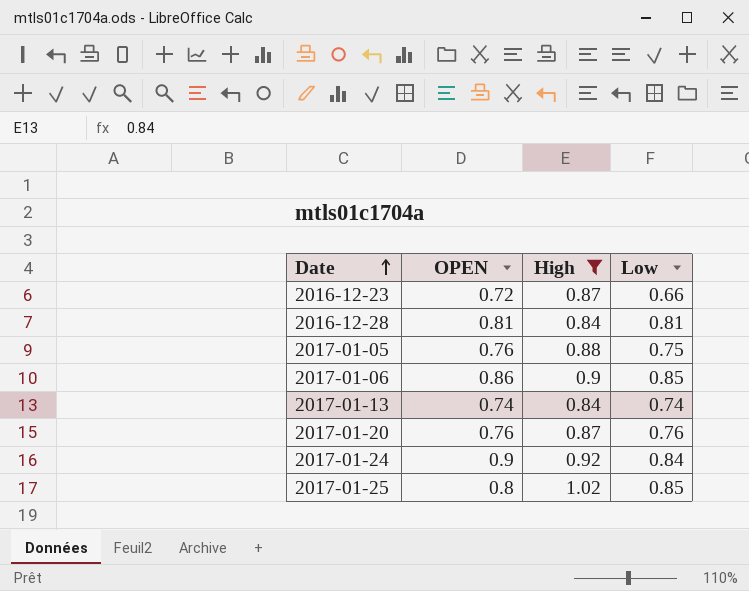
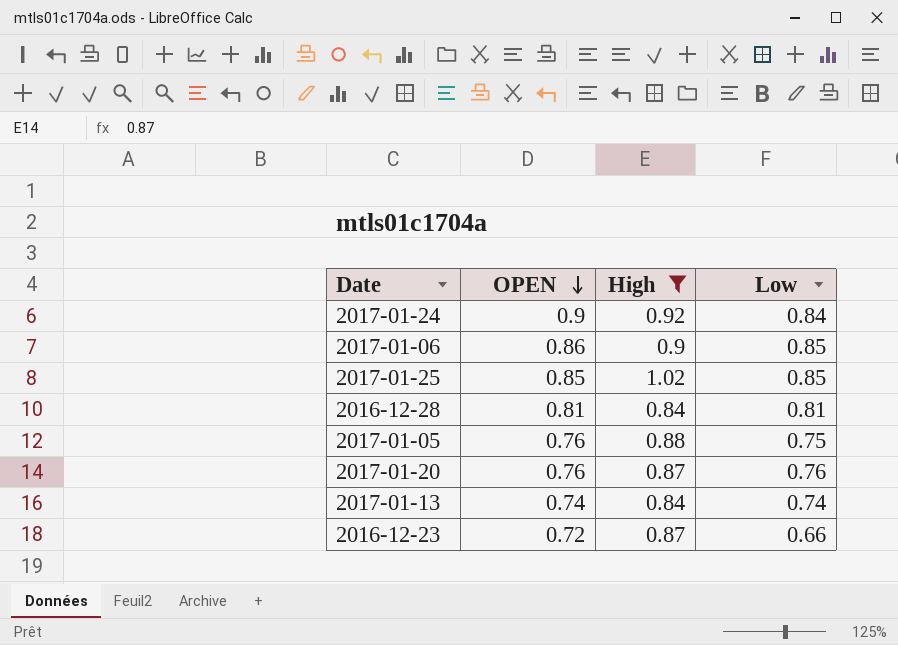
row order: Date ascending -> OPEN descending
2017-01-25 | OPEN: 0.8 -> 0.85

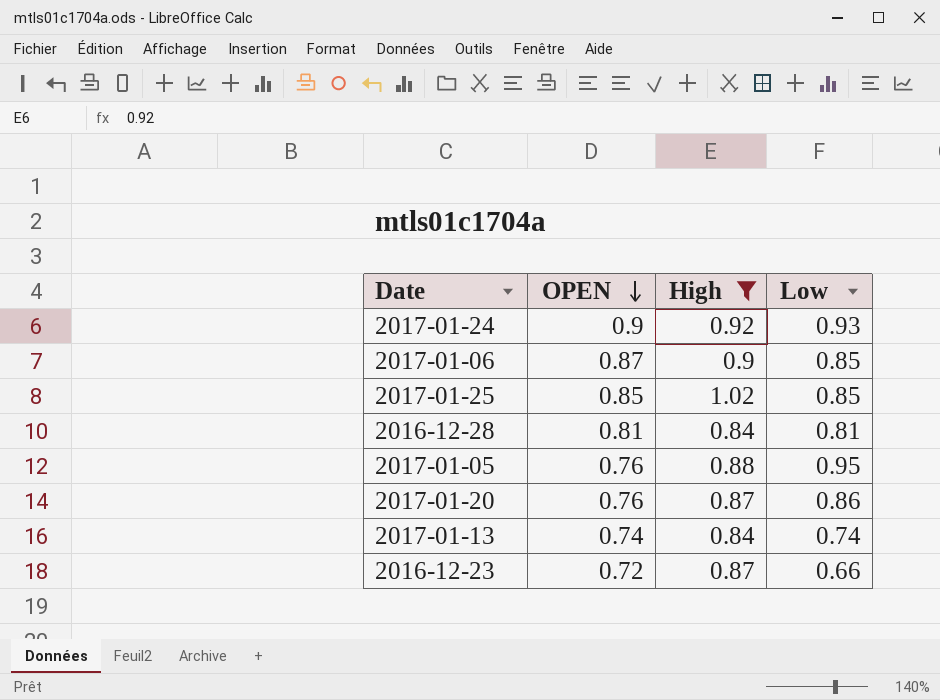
2017-01-24 | Low: 0.84 -> 0.93
2017-01-06 | OPEN: 0.86 -> 0.87
2017-01-05 | Low: 0.75 -> 0.95
2017-01-20 | Low: 0.76 -> 0.86

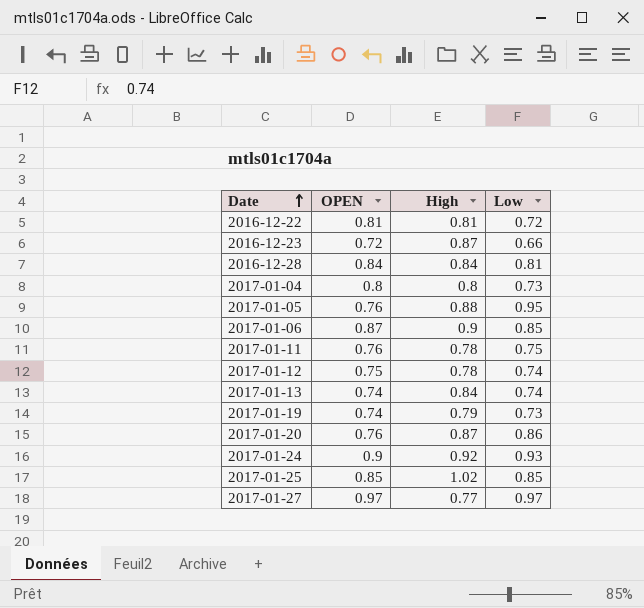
filter: High >= 0.84 -> none
row order: OPEN descending -> Date ascending
2016-12-28 | OPEN: 0.81 -> 0.84

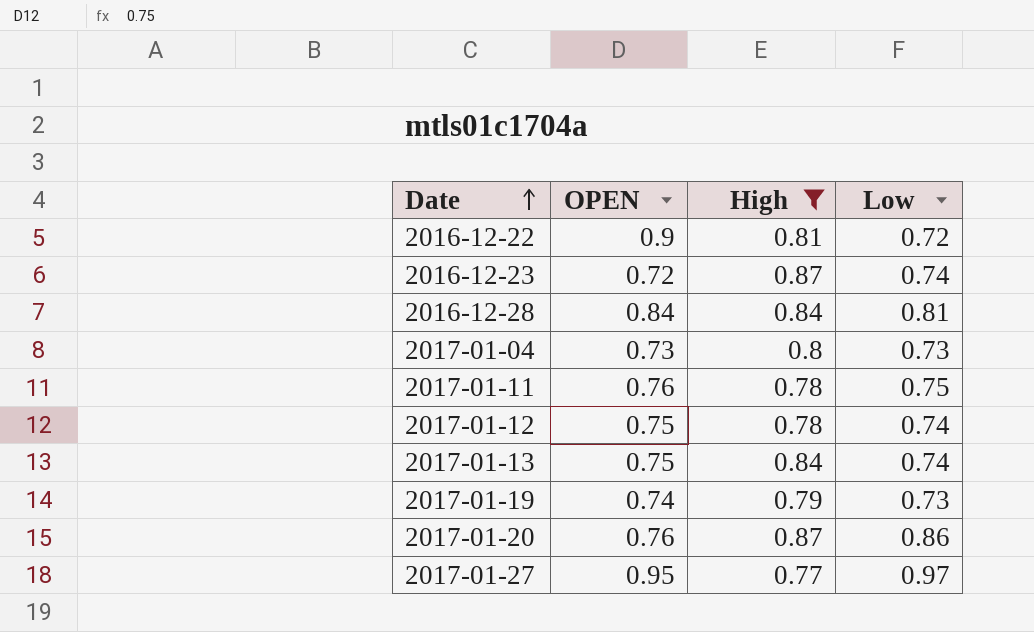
filter: none -> High <= 0.87
2016-12-22 | OPEN: 0.81 -> 0.9
2016-12-23 | Low: 0.66 -> 0.74
2017-01-04 | OPEN: 0.8 -> 0.73
2017-01-13 | OPEN: 0.74 -> 0.75
2017-01-27 | OPEN: 0.97 -> 0.95

